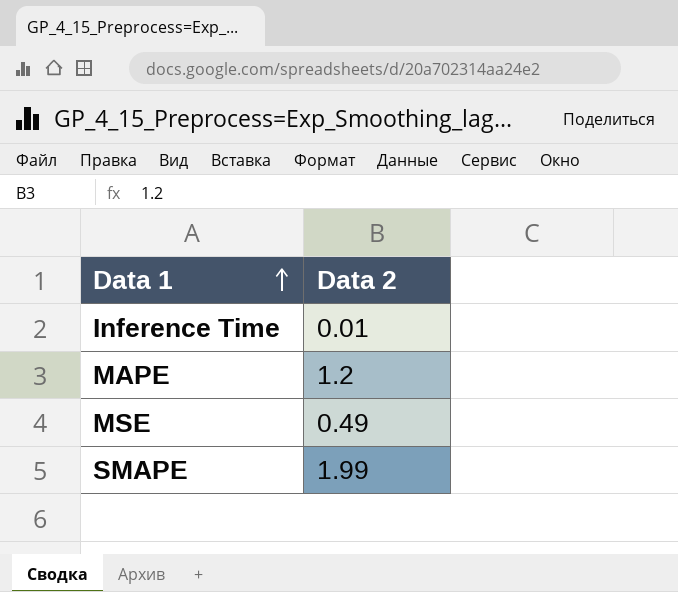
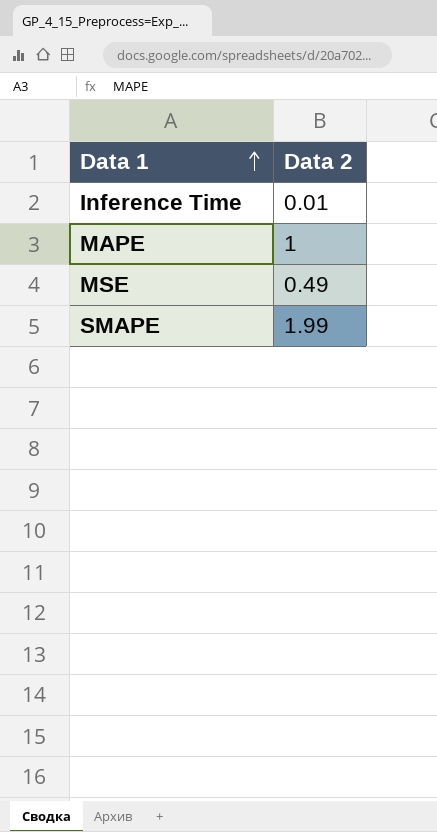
MAPE | Data 2: 1.2 -> 1

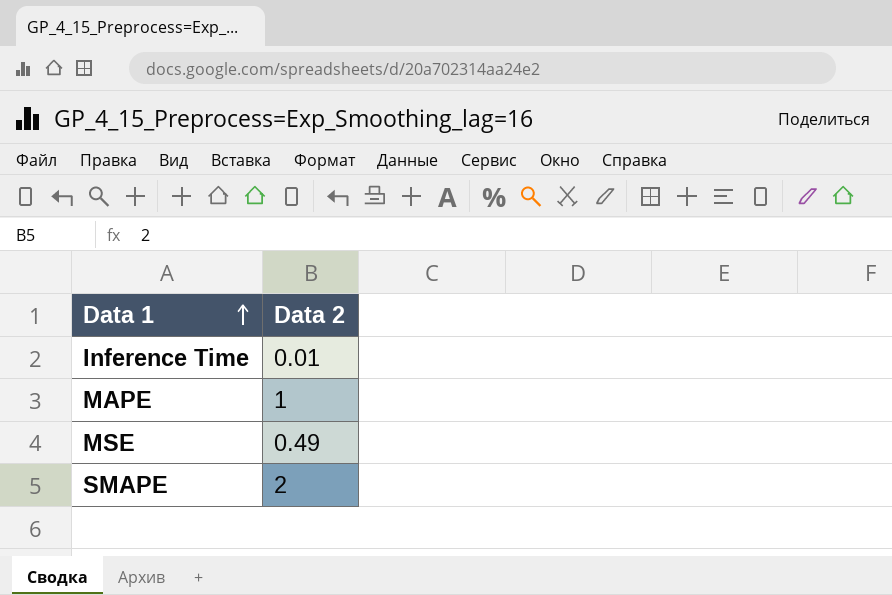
SMAPE | Data 2: 1.99 -> 2

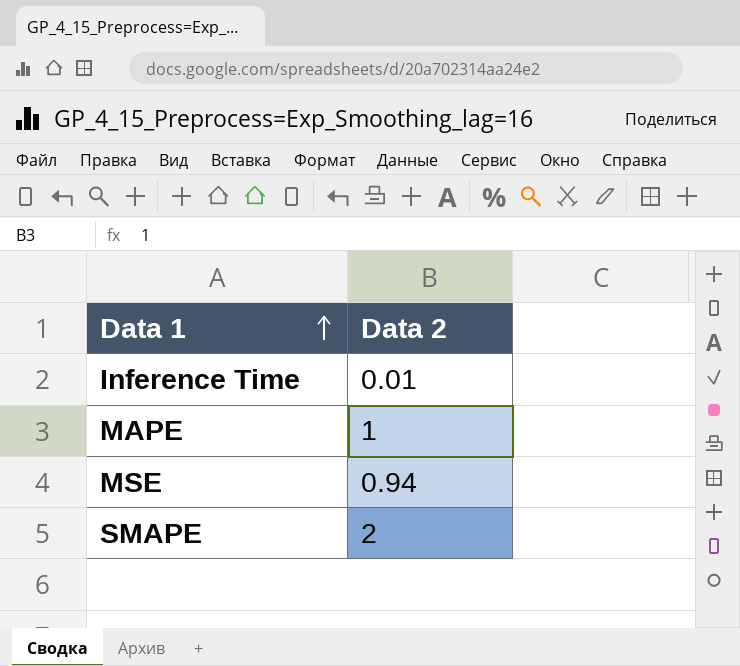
MSE | Data 2: 0.49 -> 0.94

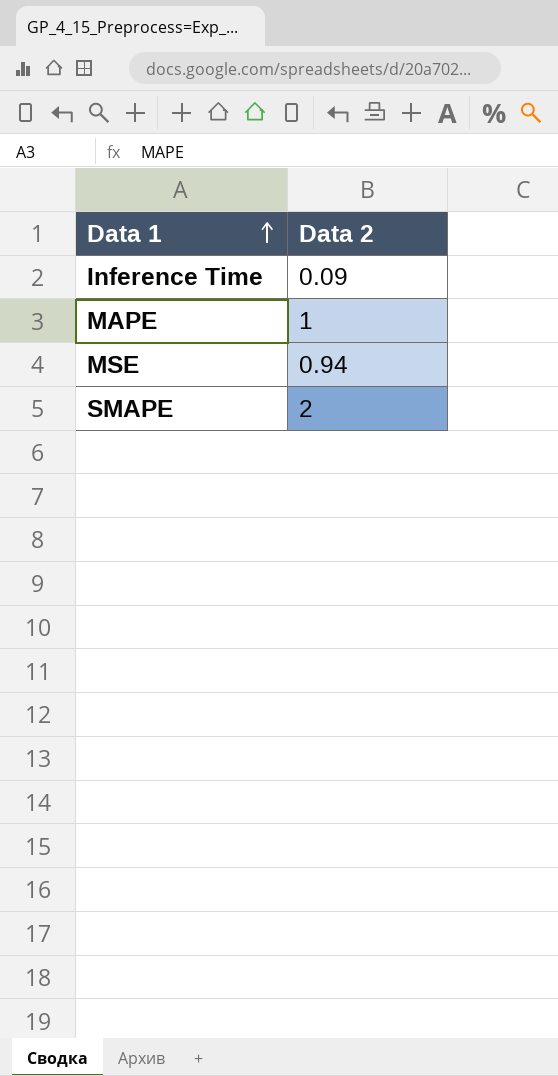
Inference Time | Data 2: 0.01 -> 0.09

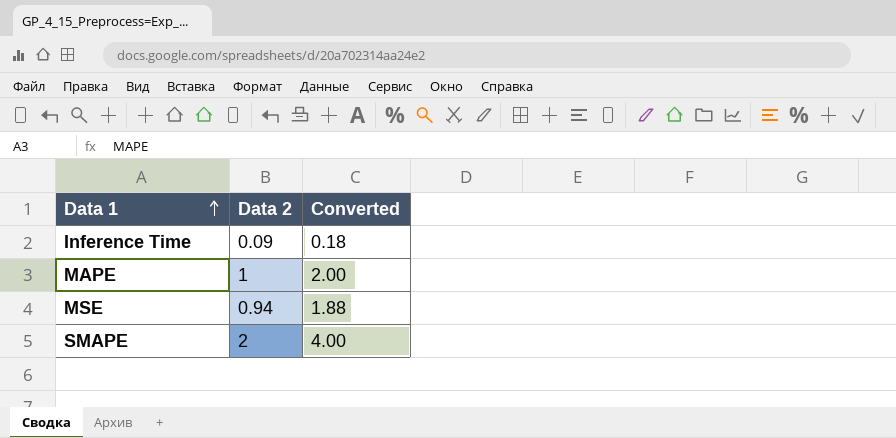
column Converted | formula: none -> [Data 2] * 2

